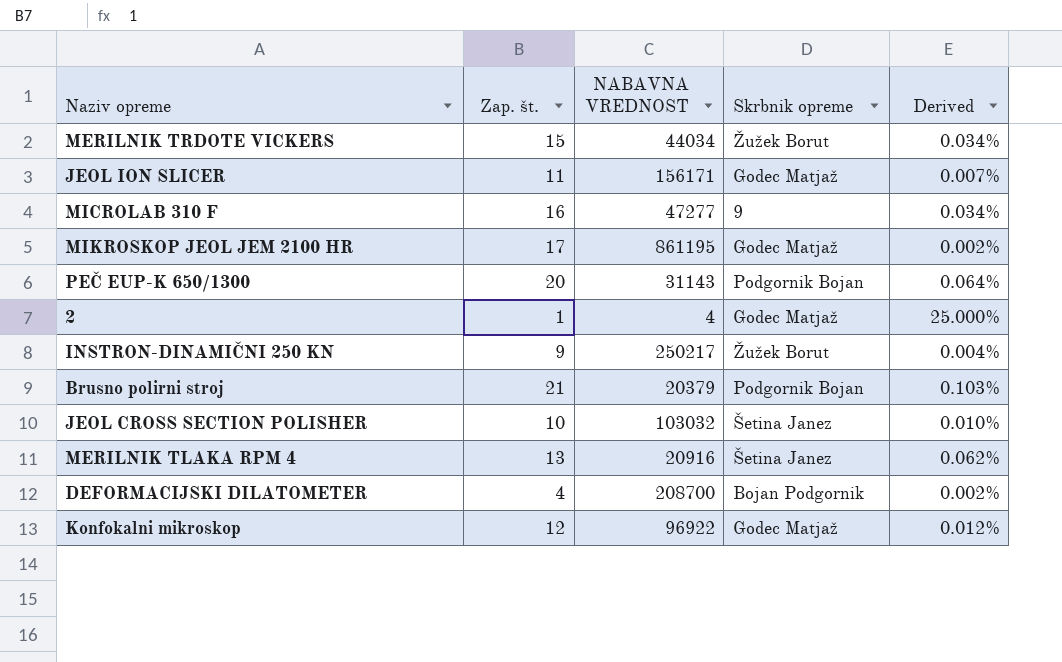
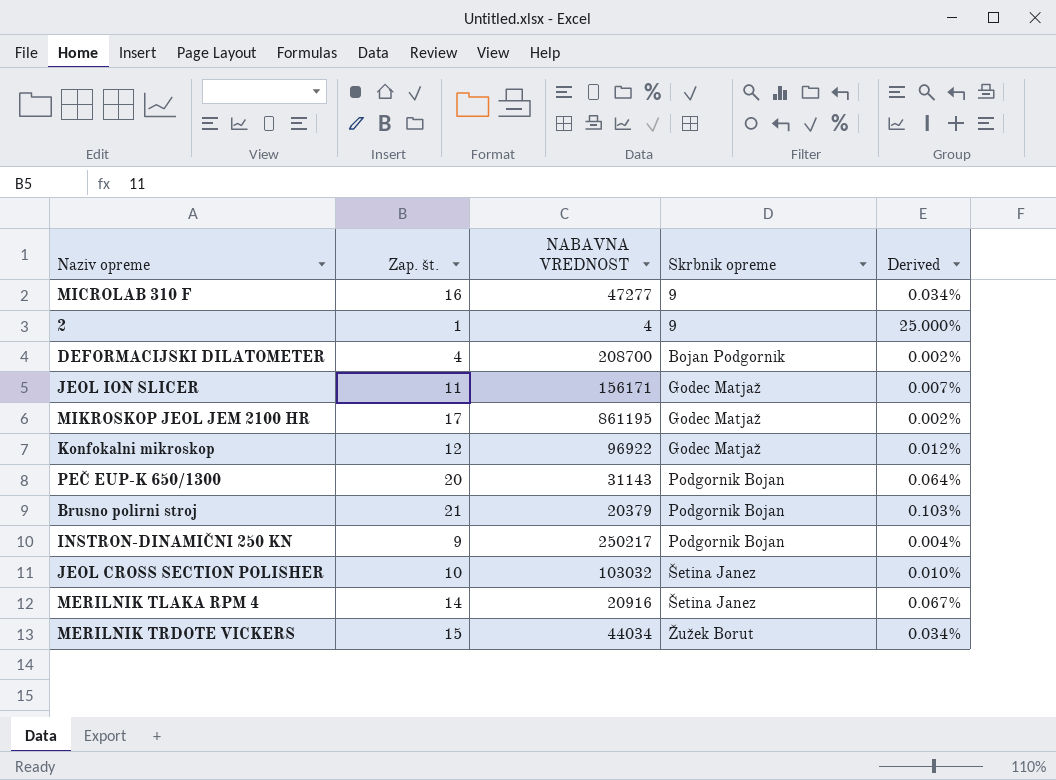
row order: none -> Skrbnik opreme ascending
2 | Skrbnik opreme: Godec Matjaž -> 9
INSTRON-DINAMIČNI 250 KN | Skrbnik opreme: Žužek Borut -> Podgornik Bojan
MERILNIK TLAKA RPM 4 | Zap. št.: 13 -> 14
MERILNIK TLAKA RPM 4 | Derived: 0.062% -> 0.067%

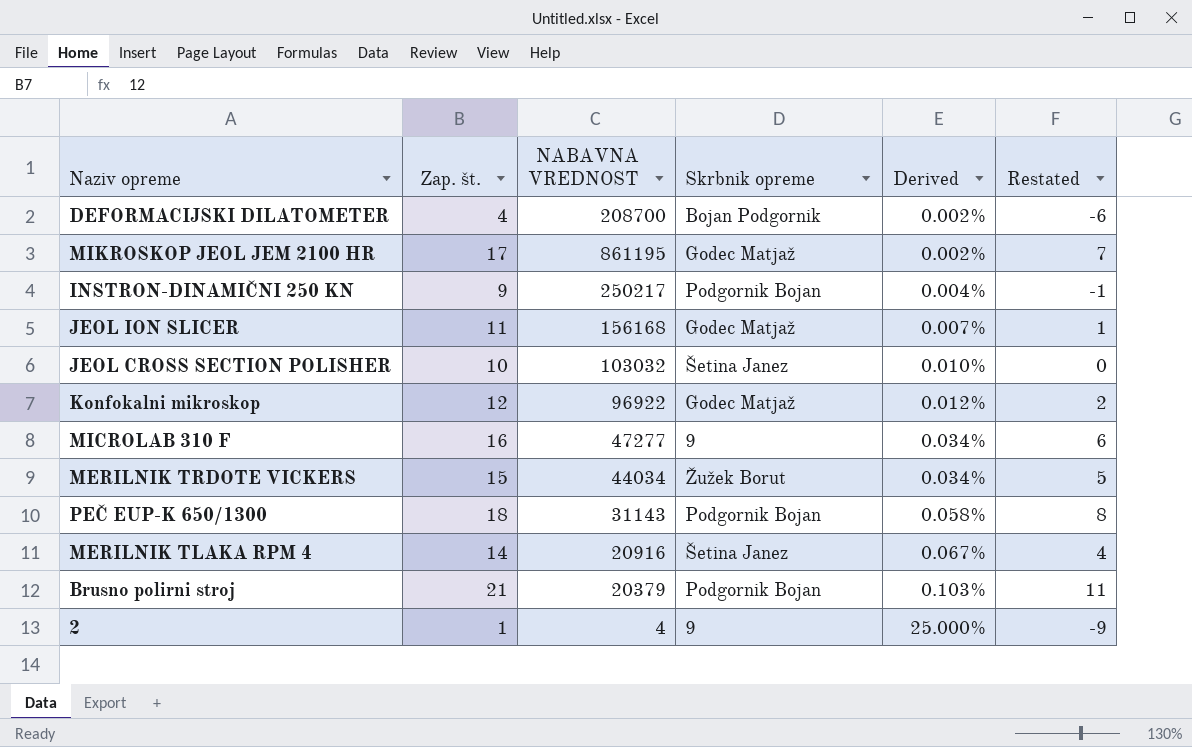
row order: Skrbnik opreme ascending -> Derived ascending
column Restated | formula: none -> [Zap. št.] - 10
JEOL ION SLICER | NABAVNA VREDNOST: 156171 -> 156168
PEČ EUP-K 650/1300 | Zap. št.: 20 -> 18
PEČ EUP-K 650/1300 | Derived: 0.064% -> 0.058%

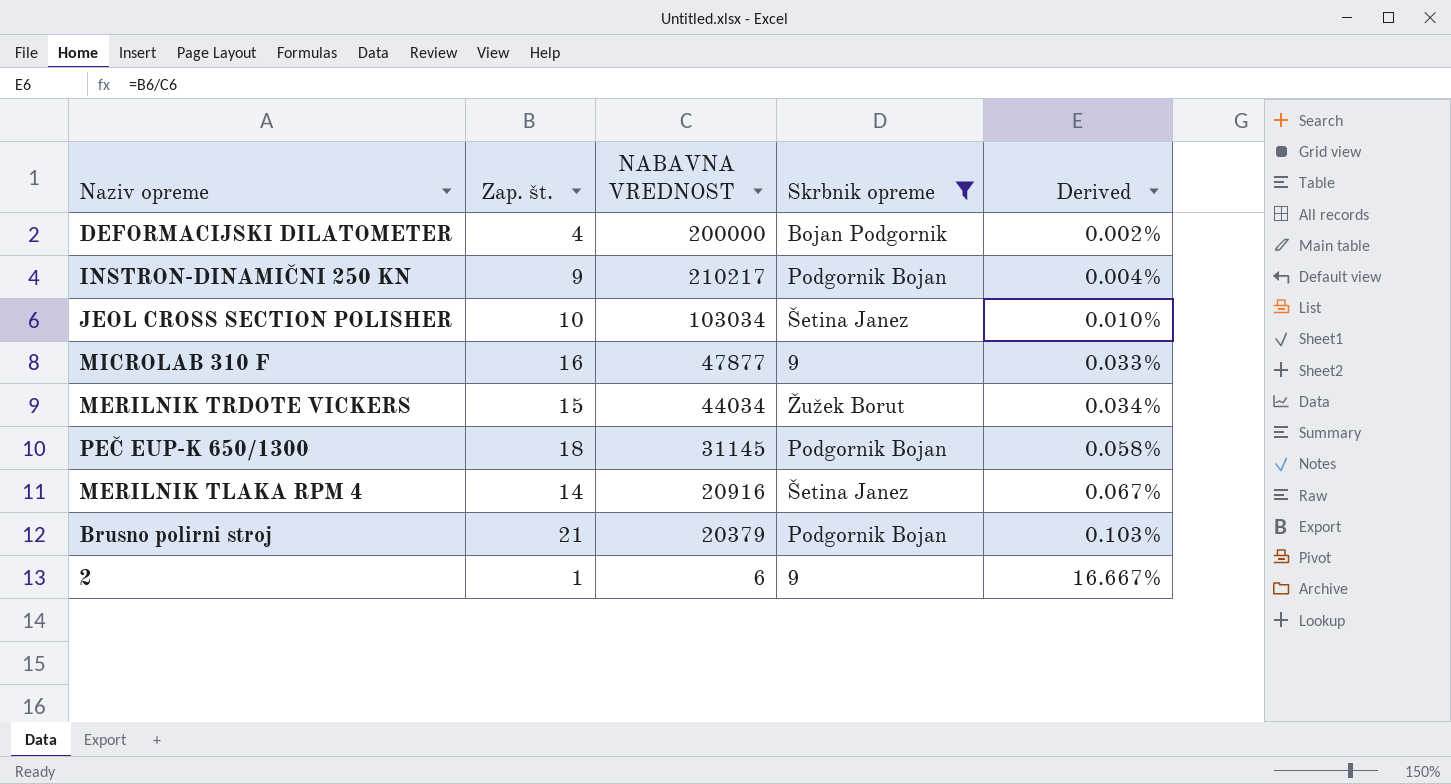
filter: none -> Skrbnik opreme != Godec Matjaž
column Restated | formula: [Zap. št.] - 10 -> none
DEFORMACIJSKI DILATOMETER | NABAVNA VREDNOST: 208700 -> 200000
INSTRON-DINAMIČNI 250 KN | NABAVNA VREDNOST: 250217 -> 210217
JEOL CROSS SECTION POLISHER | NABAVNA VREDNOST: 103032 -> 103034
MICROLAB 310 F | NABAVNA VREDNOST: 47277 -> 47877
MICROLAB 310 F | Derived: 0.034% -> 0.033%
PEČ EUP-K 650/1300 | NABAVNA VREDNOST: 31143 -> 31145
2 | NABAVNA VREDNOST: 4 -> 6
2 | Derived: 25.000% -> 16.667%

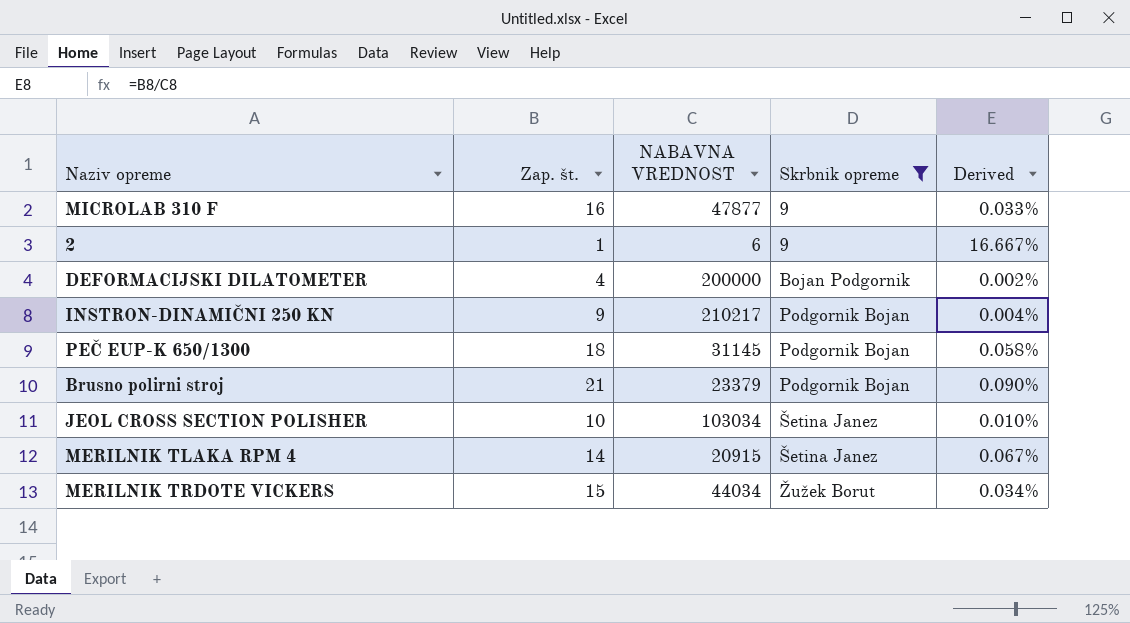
row order: Derived ascending -> Skrbnik opreme ascending
Brusno polirni stroj | NABAVNA VREDNOST: 20379 -> 23379
Brusno polirni stroj | Derived: 0.103% -> 0.090%
MERILNIK TLAKA RPM 4 | NABAVNA VREDNOST: 20916 -> 20915

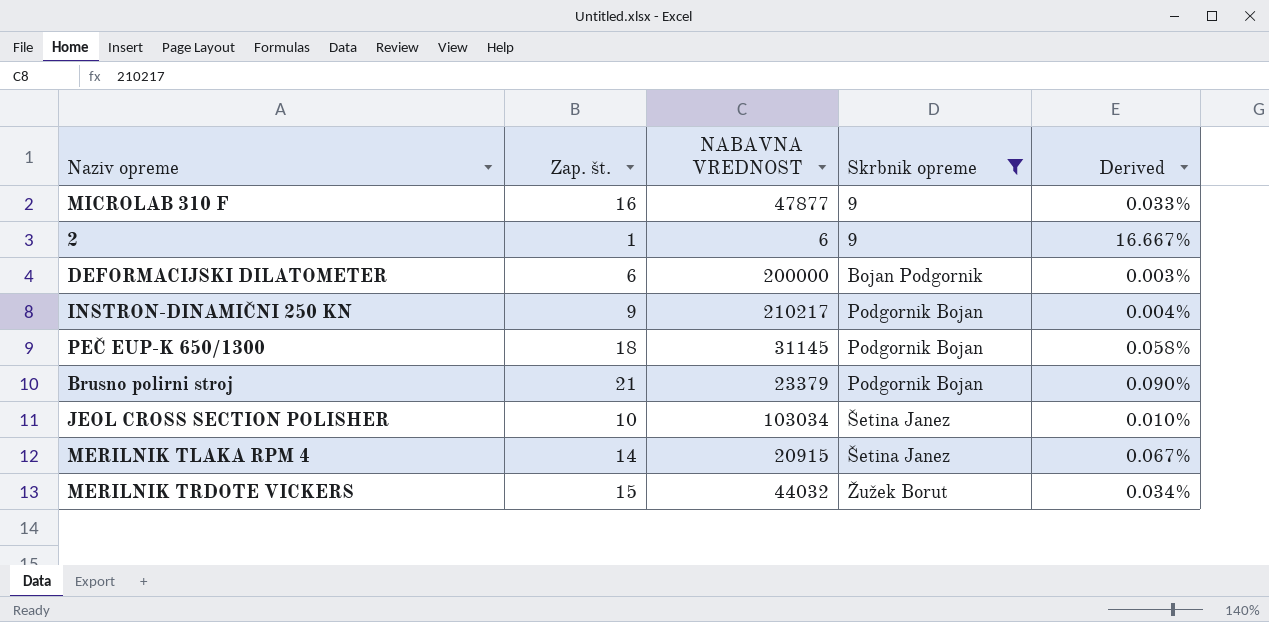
DEFORMACIJSKI DILATOMETER | Zap. št.: 4 -> 6
DEFORMACIJSKI DILATOMETER | Derived: 0.002% -> 0.003%
MERILNIK TRDOTE VICKERS | NABAVNA VREDNOST: 44034 -> 44032

